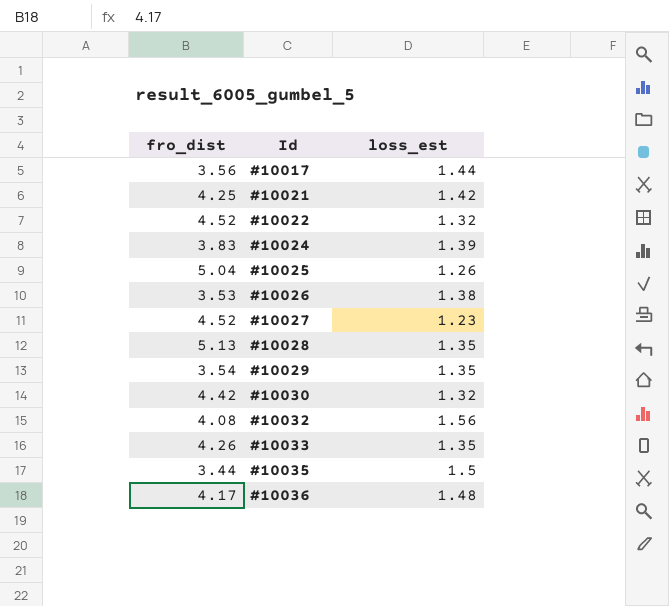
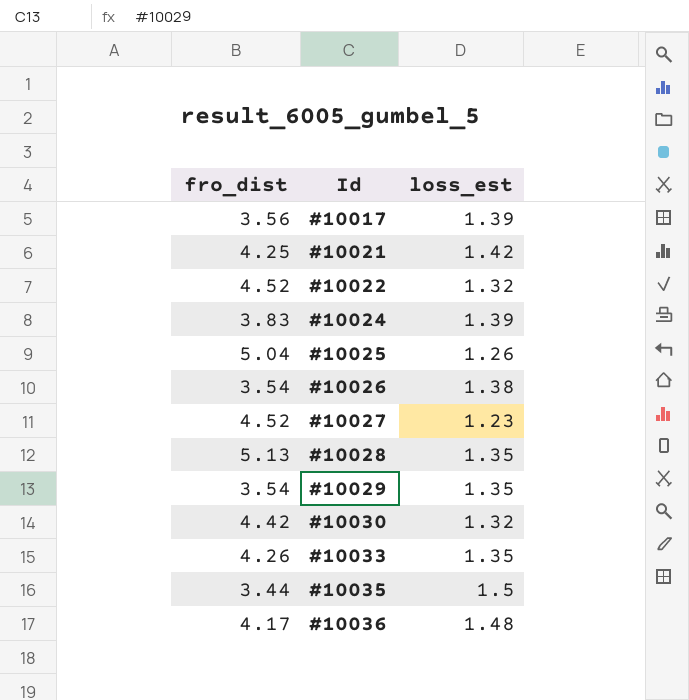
row #10032: 4.08 | 1.56 -> none
#10017 | loss_est: 1.44 -> 1.39
#10026 | fro_dist: 3.53 -> 3.54

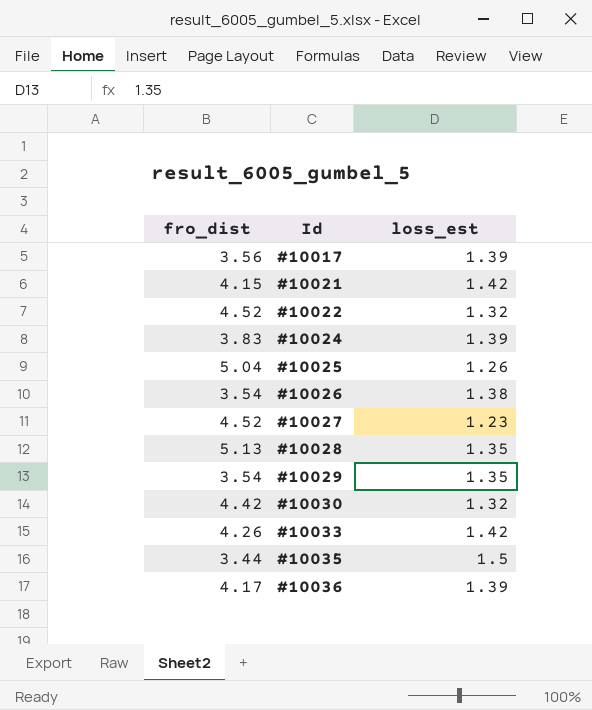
#10021 | fro_dist: 4.25 -> 4.15
#10033 | loss_est: 1.35 -> 1.42
#10036 | loss_est: 1.48 -> 1.39

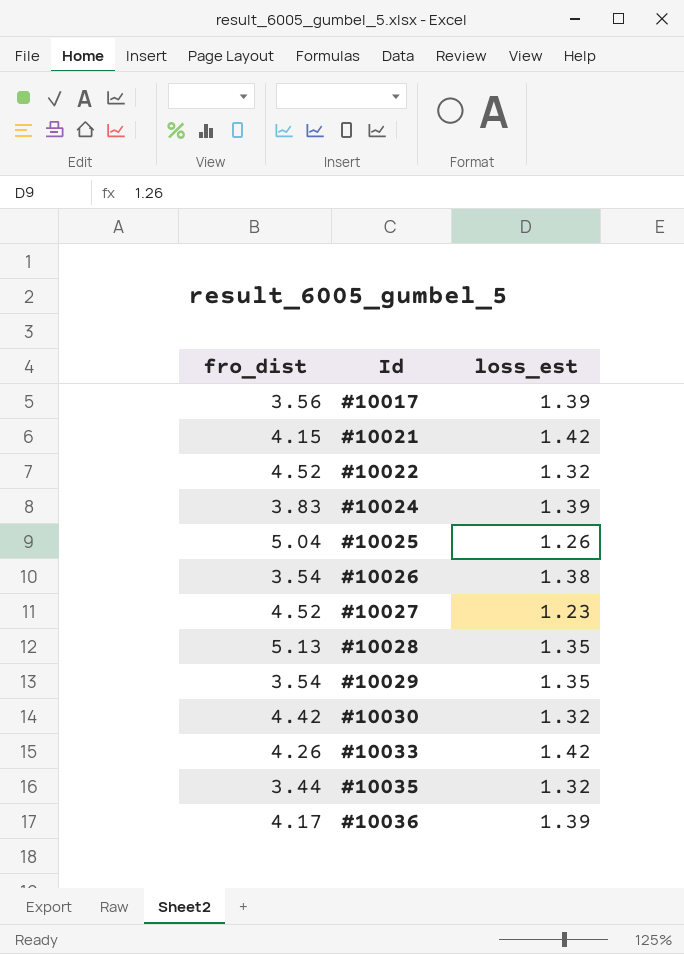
#10035 | loss_est: 1.5 -> 1.32

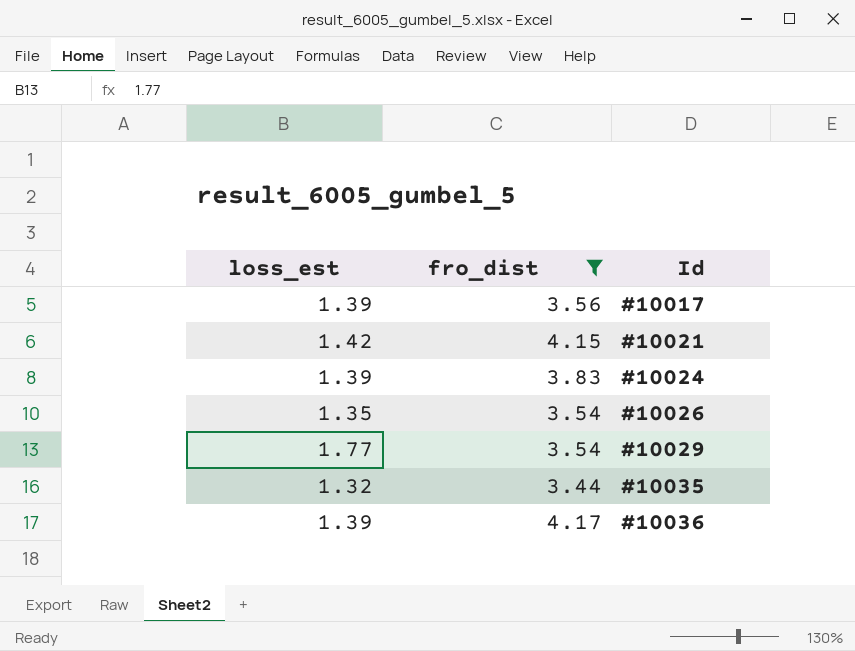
filter: none -> fro_dist <= 4.17
column loss_est | position: 3 -> 1
#10026 | loss_est: 1.38 -> 1.35
#10029 | loss_est: 1.35 -> 1.77

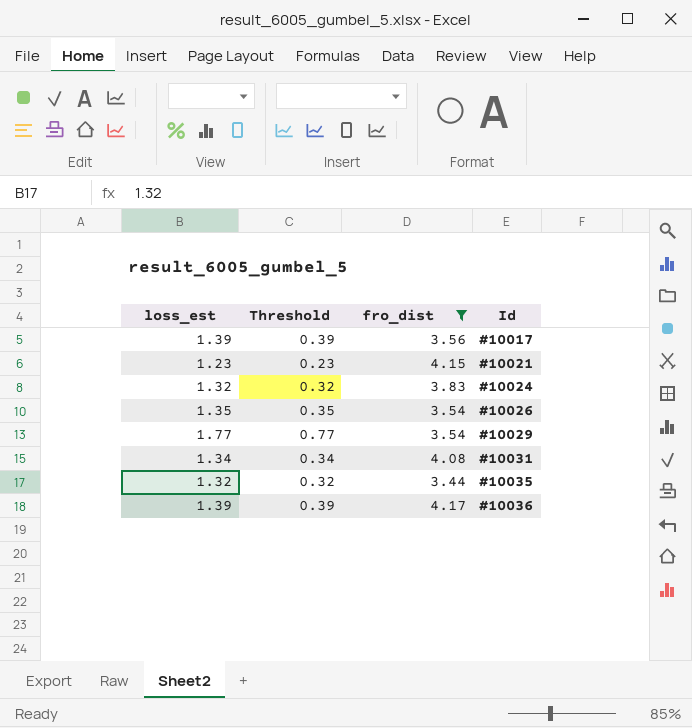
column Threshold | formula: none -> [loss_est] - 1
#10021 | loss_est: 1.42 -> 1.23
#10024 | loss_est: 1.39 -> 1.32
row #10031: none -> 1.34 | 0.34 | 4.08

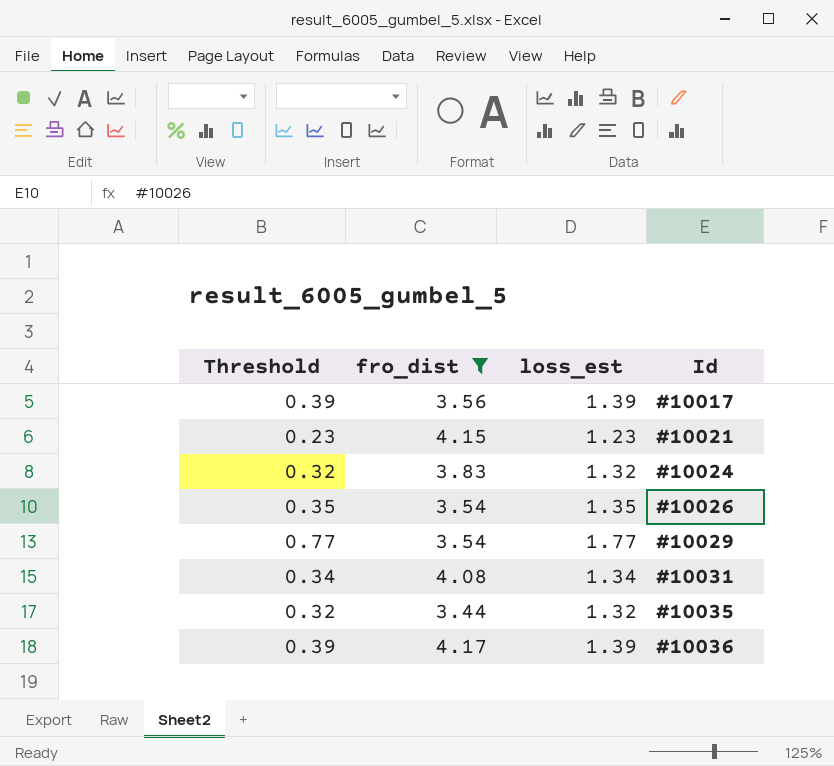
column loss_est | position: 1 -> 3

